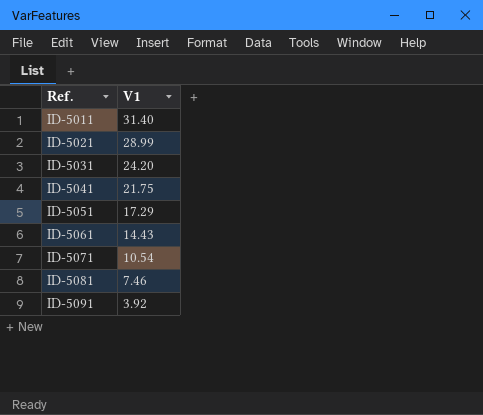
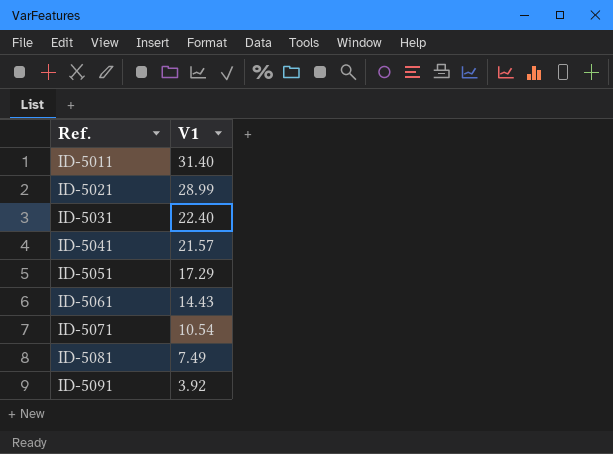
ID-5031 | V1: 24.20 -> 22.40
ID-5041 | V1: 21.75 -> 21.57
ID-5081 | V1: 7.46 -> 7.49

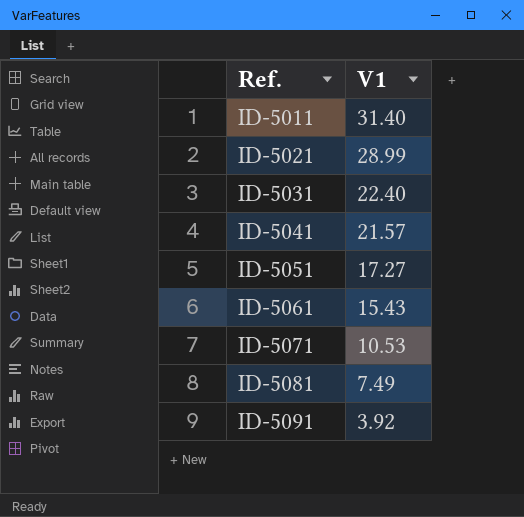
ID-5051 | V1: 17.29 -> 17.27
ID-5061 | V1: 14.43 -> 15.43
ID-5071 | V1: 10.54 -> 10.53

